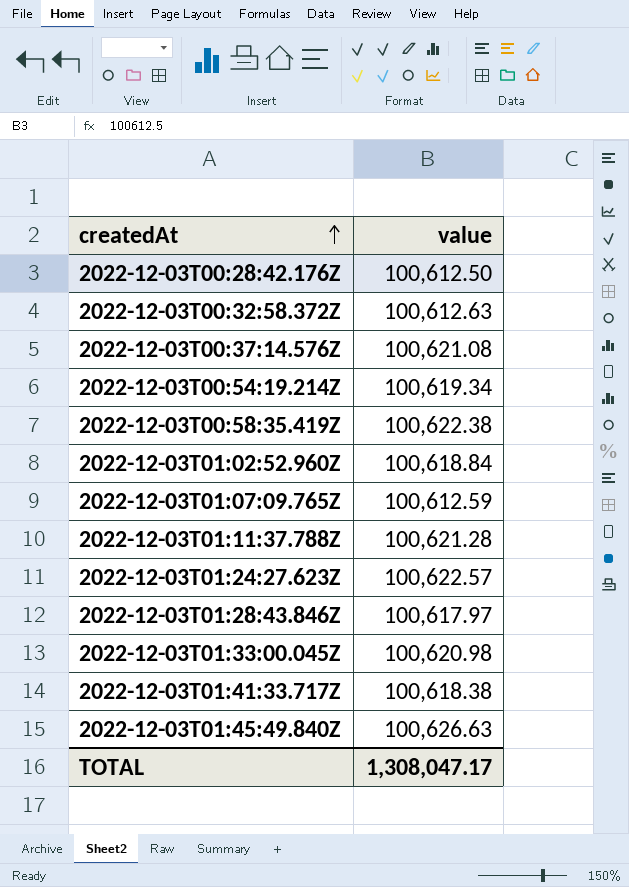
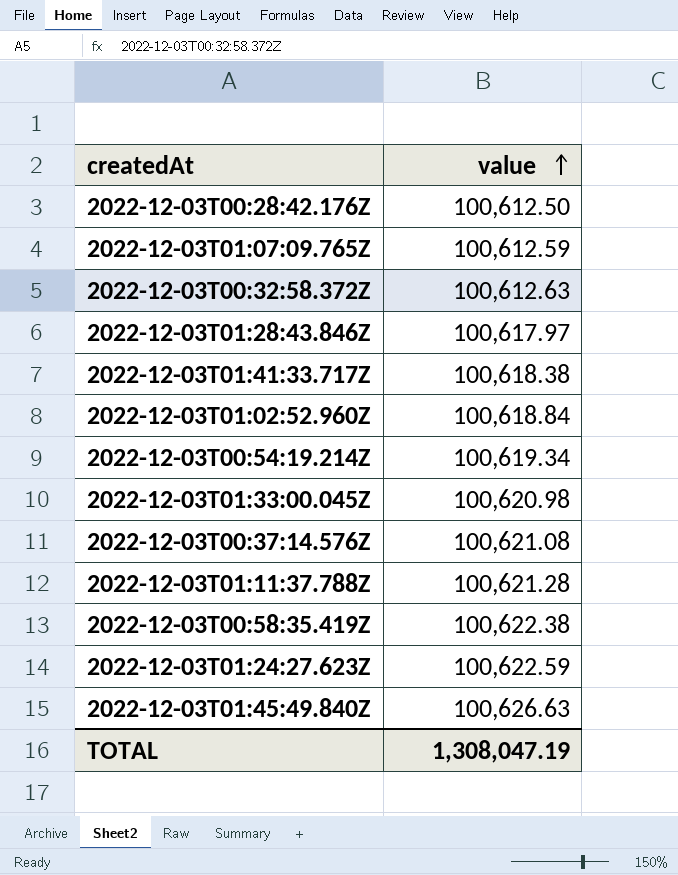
row order: createdAt ascending -> value ascending
2022-12-03T01:24:27.623Z | value: 100,622.57 -> 100,622.59
TOTAL | value: 1,308,047.17 -> 1,308,047.19

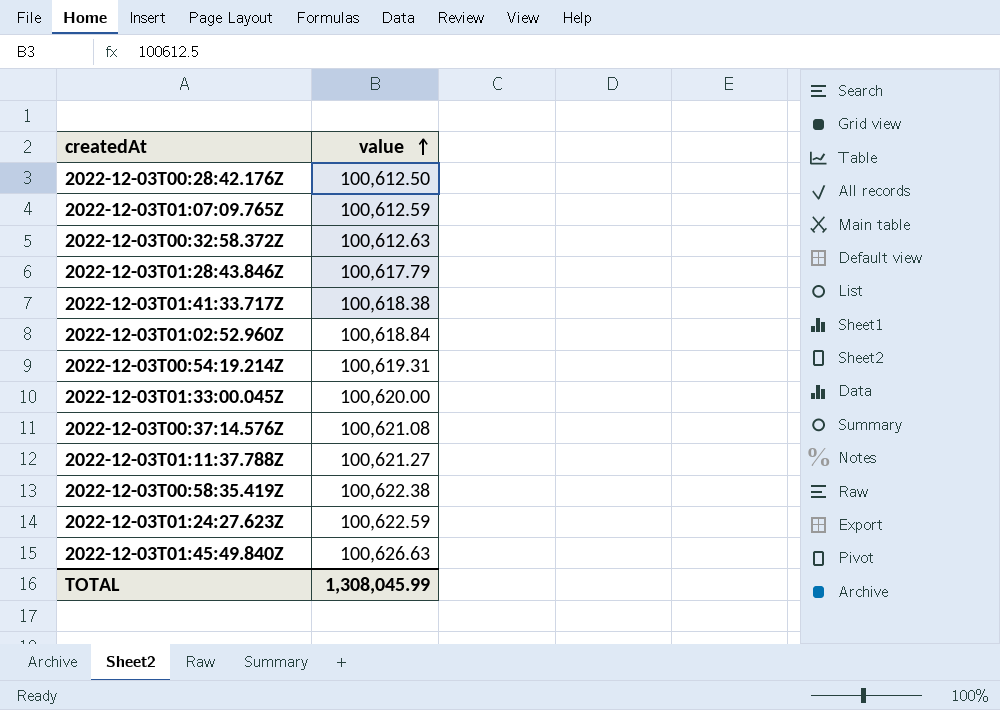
2022-12-03T01:28:43.846Z | value: 100,617.97 -> 100,617.79
2022-12-03T00:54:19.214Z | value: 100,619.34 -> 100,619.31
2022-12-03T01:33:00.045Z | value: 100,620.98 -> 100,620.00
2022-12-03T01:11:37.788Z | value: 100,621.28 -> 100,621.27
TOTAL | value: 1,308,047.19 -> 1,308,045.99

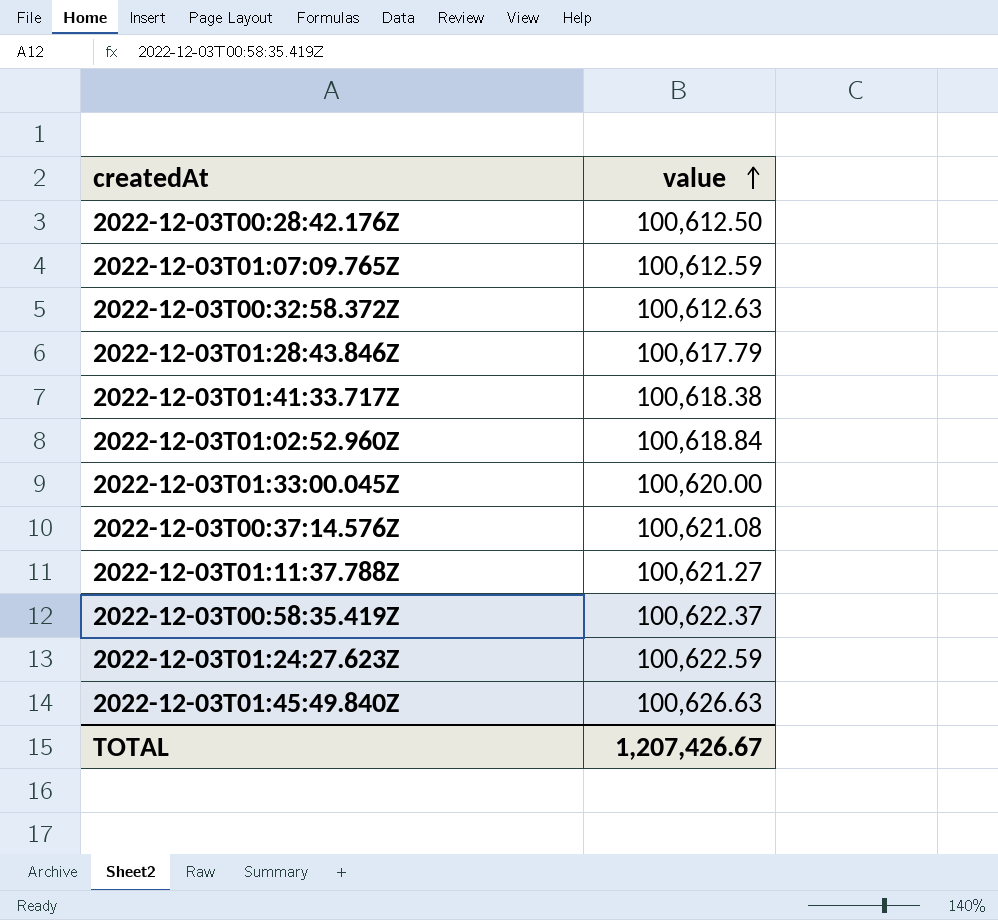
row 2022-12-03T00:54:19.214Z: 100,619.31 -> none
2022-12-03T00:58:35.419Z | value: 100,622.38 -> 100,622.37
TOTAL | value: 1,308,045.99 -> 1,207,426.67

